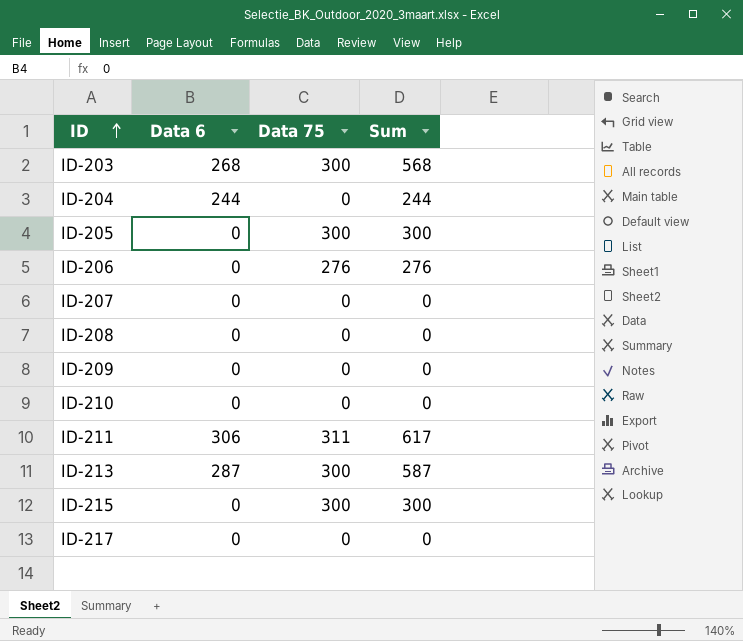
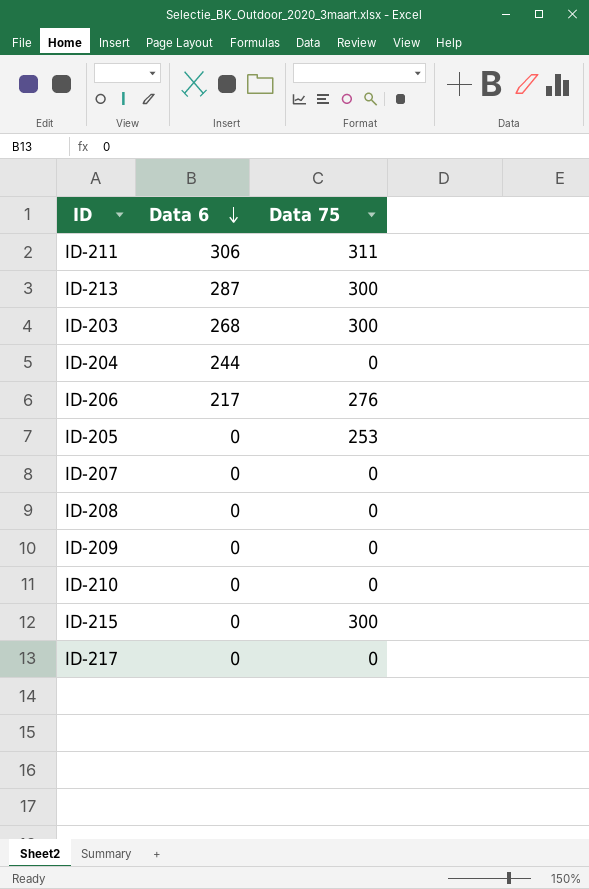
row order: ID ascending -> Data 6 descending
column Sum | formula: [Data 6] + [Data 75] -> none
ID-206 | Data 6: 0 -> 217
ID-205 | Data 75: 300 -> 253

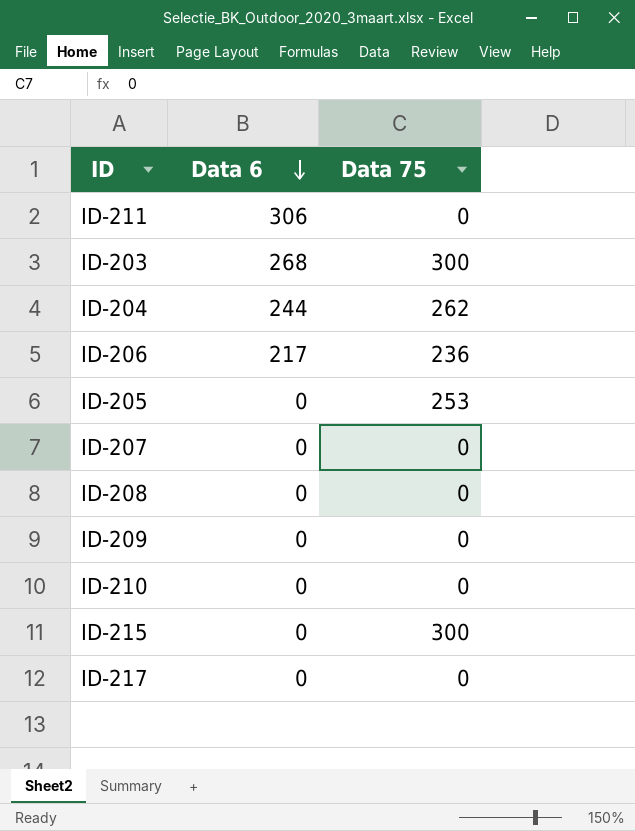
row ID-213: 287 | 300 -> none
ID-211 | Data 75: 311 -> 0
ID-204 | Data 75: 0 -> 262
ID-206 | Data 75: 276 -> 236

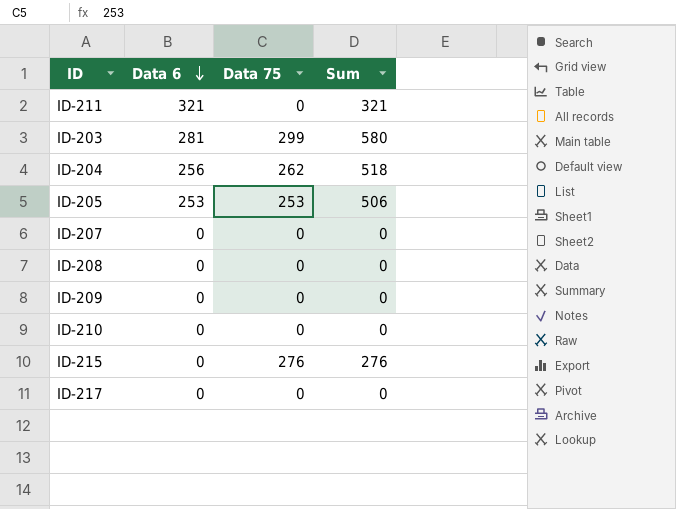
column Sum | formula: none -> [Data 6] + [Data 75]
row ID-206: 217 | 236 -> none
ID-211 | Data 6: 306 -> 321
ID-203 | Data 6: 268 -> 281
ID-203 | Data 75: 300 -> 299
ID-204 | Data 6: 244 -> 256
ID-205 | Data 6: 0 -> 253
ID-215 | Data 75: 300 -> 276

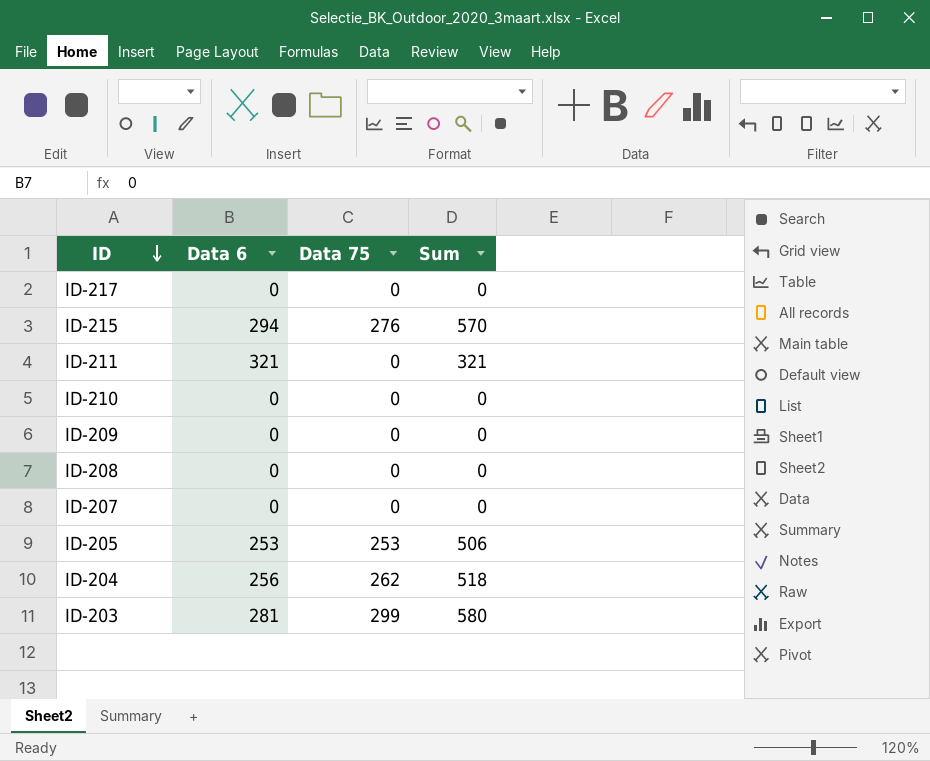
row order: Data 6 descending -> ID descending
ID-215 | Data 6: 0 -> 294
ID-215 | Sum: 276 -> 570

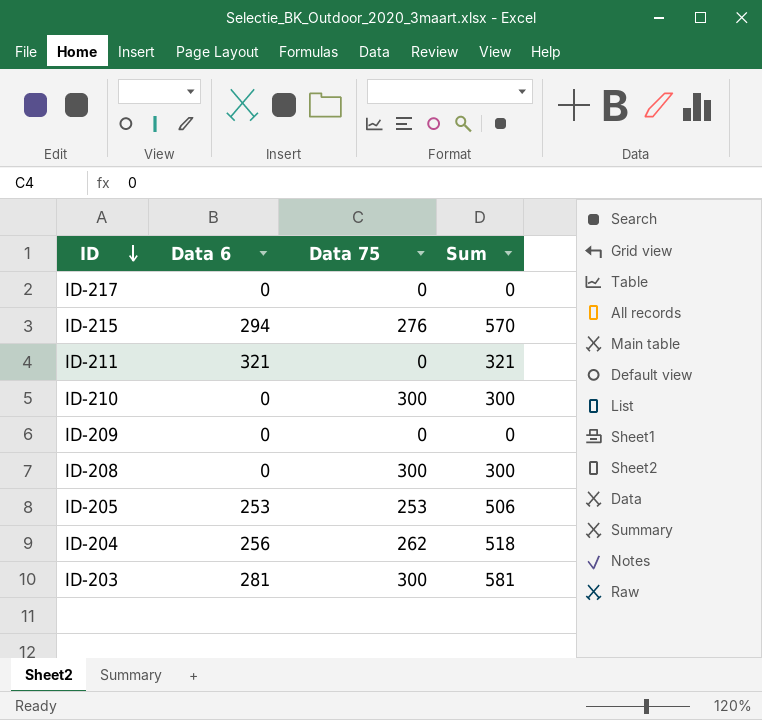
row ID-207: 0 | 0 | 0 -> none
ID-210 | Data 75: 0 -> 300
ID-210 | Sum: 0 -> 300
ID-208 | Data 75: 0 -> 300
ID-208 | Sum: 0 -> 300
ID-203 | Data 75: 299 -> 300
ID-203 | Sum: 580 -> 581

